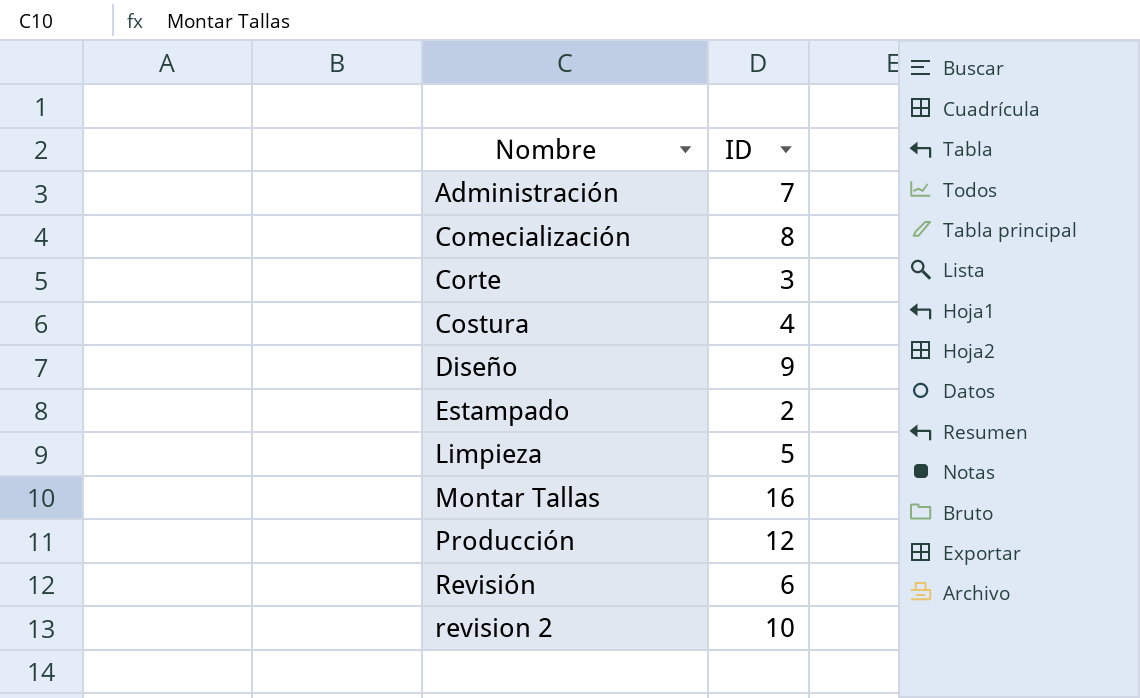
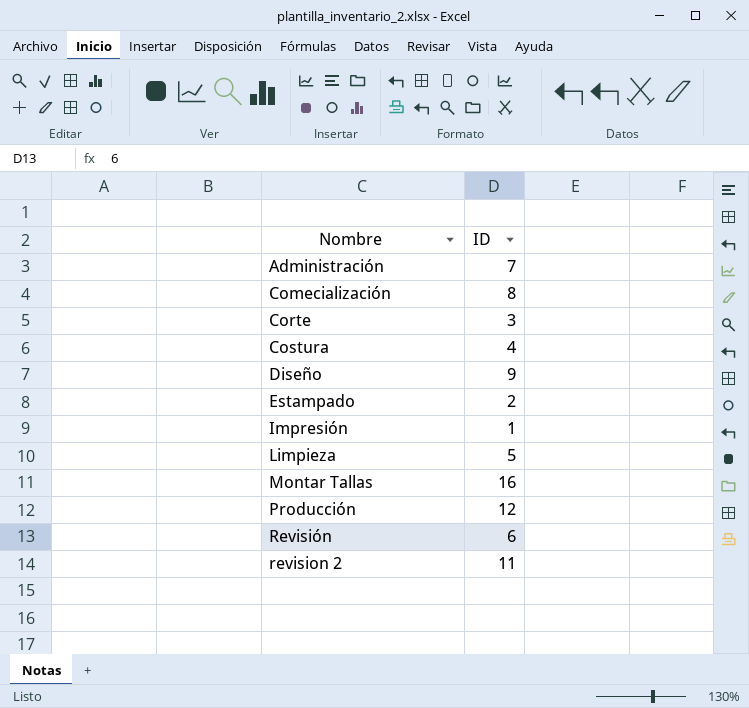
row Impresión: none -> 1
revision 2 | ID: 10 -> 11

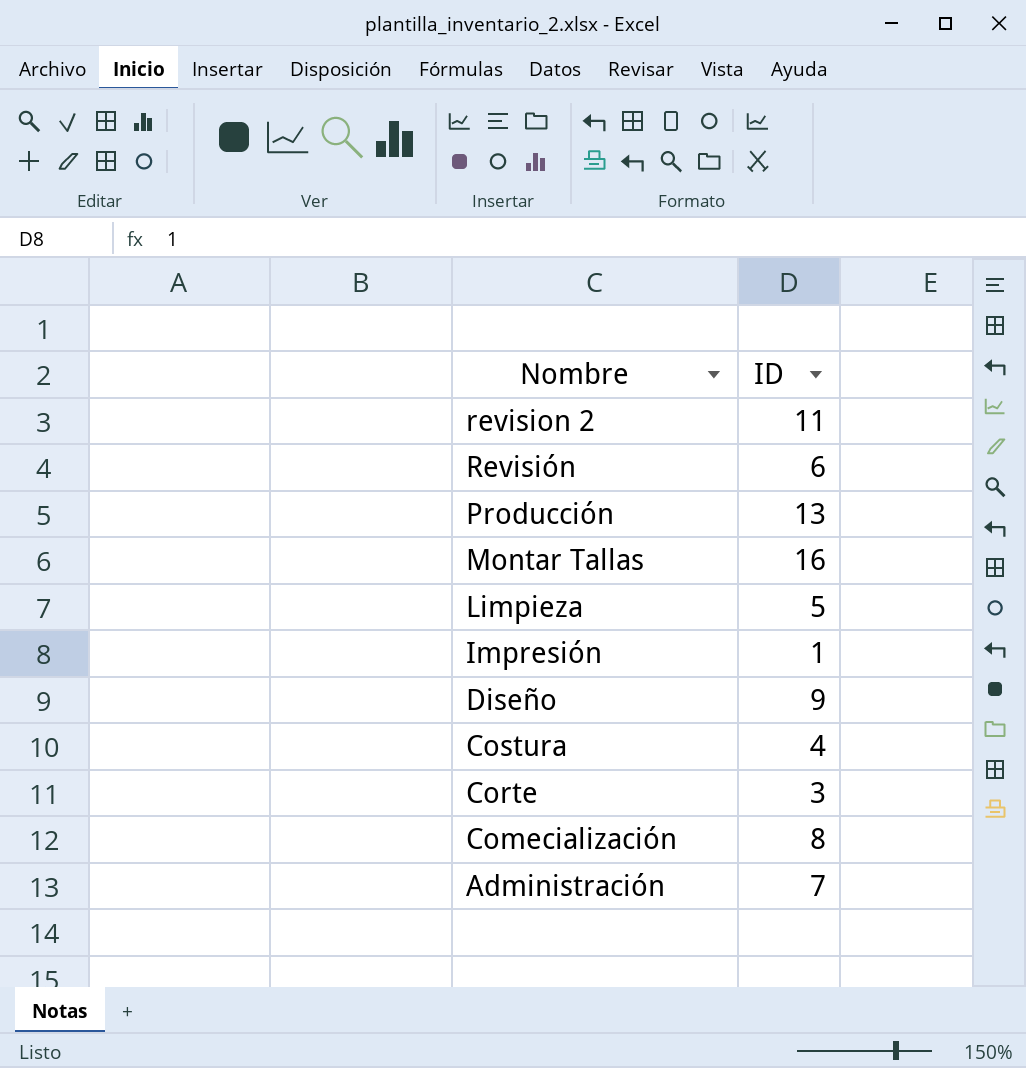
row order: Nombre ascending -> Nombre descending
row Estampado: 2 -> none
Producción | ID: 12 -> 13

